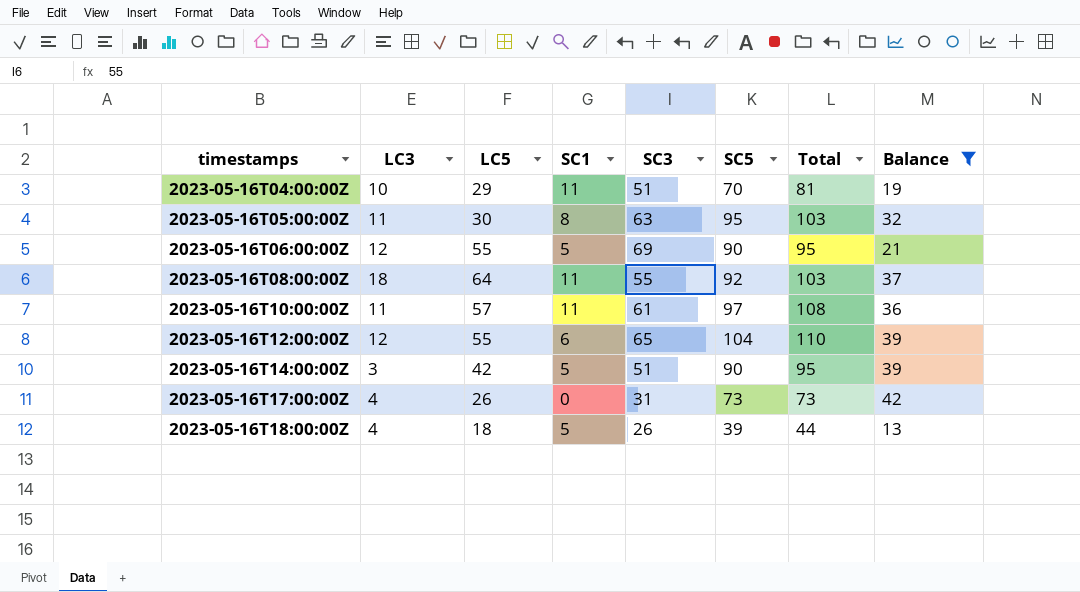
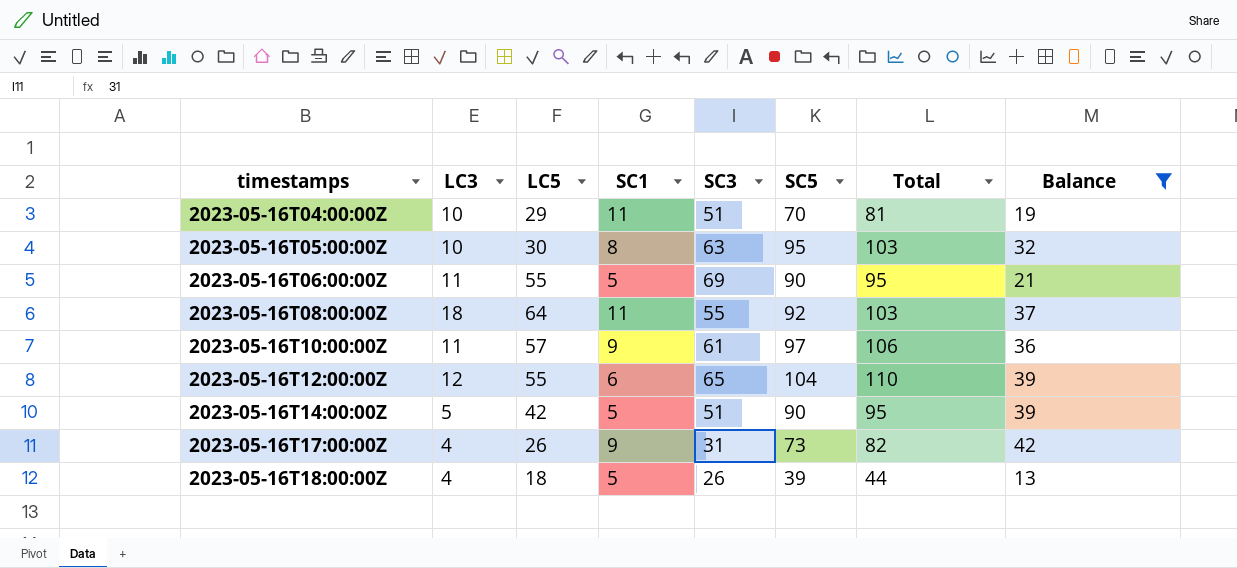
2023-05-16T05:00:00Z | LC3: 11 -> 10
2023-05-16T06:00:00Z | LC3: 12 -> 11
2023-05-16T10:00:00Z | SC1: 11 -> 9
2023-05-16T10:00:00Z | Total: 108 -> 106
2023-05-16T14:00:00Z | LC3: 3 -> 5
2023-05-16T17:00:00Z | SC1: 0 -> 9
2023-05-16T17:00:00Z | Total: 73 -> 82

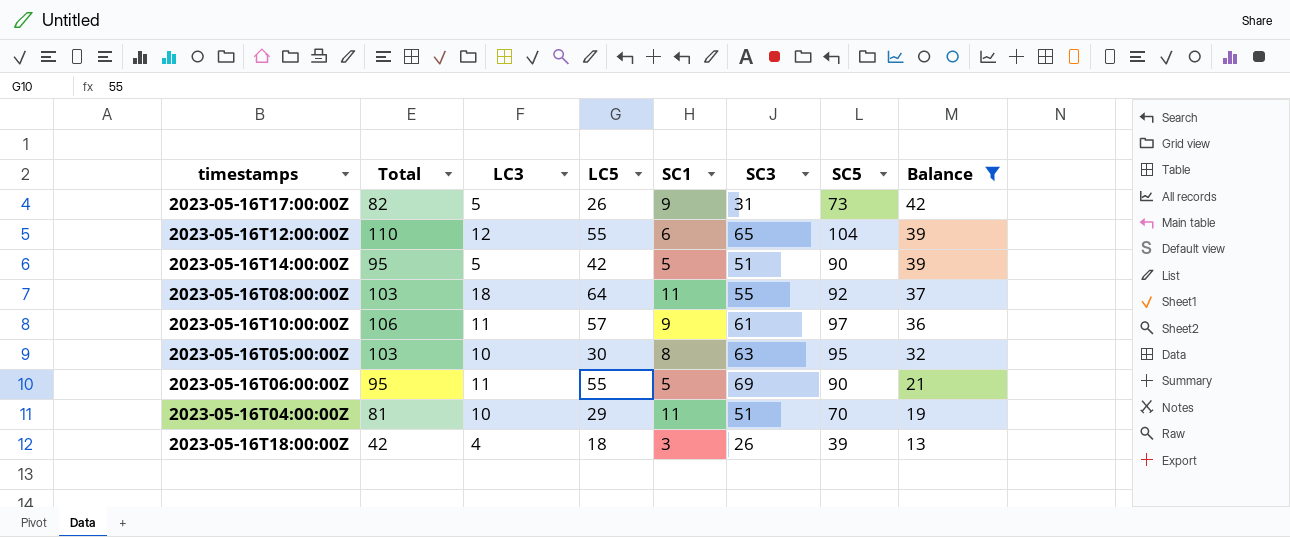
row order: timestamps ascending -> Balance descending
column Total | position: 7 -> 2
2023-05-16T17:00:00Z | LC3: 4 -> 5
2023-05-16T18:00:00Z | Total: 44 -> 42
2023-05-16T18:00:00Z | SC1: 5 -> 3

